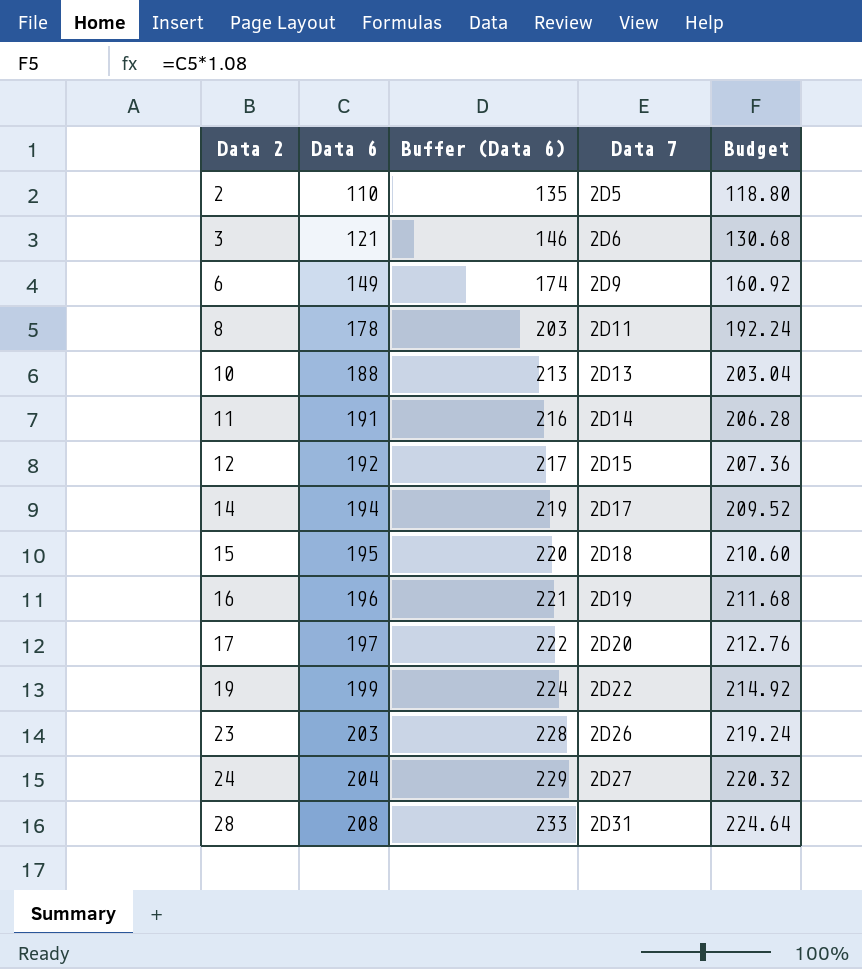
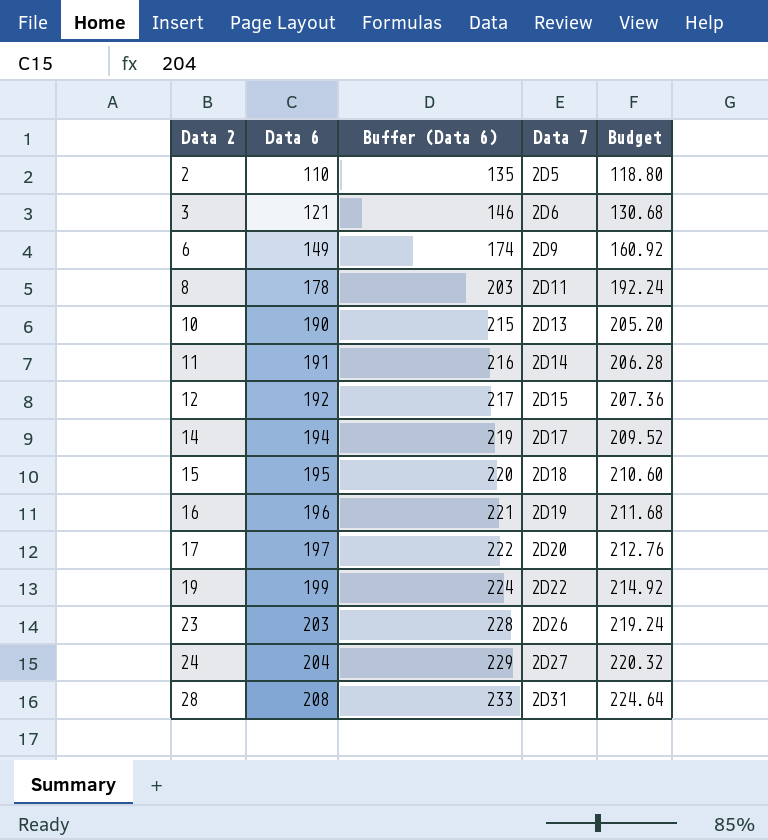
10 | Data 6: 188 -> 190
10 | Buffer (Data 6): 213 -> 215
10 | Budget: 203.04 -> 205.20

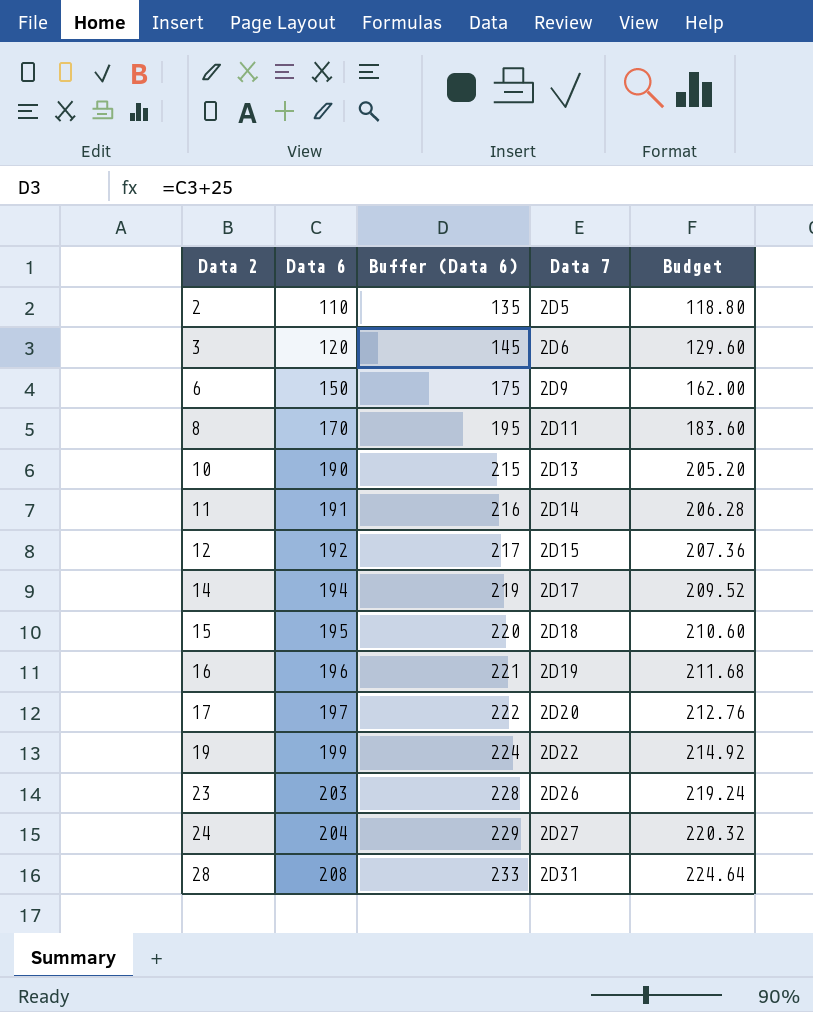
3 | Data 6: 121 -> 120
3 | Buffer (Data 6): 146 -> 145
3 | Budget: 130.68 -> 129.60
6 | Data 6: 149 -> 150
6 | Buffer (Data 6): 174 -> 175
6 | Budget: 160.92 -> 162.00
8 | Data 6: 178 -> 170
8 | Buffer (Data 6): 203 -> 195
8 | Budget: 192.24 -> 183.60

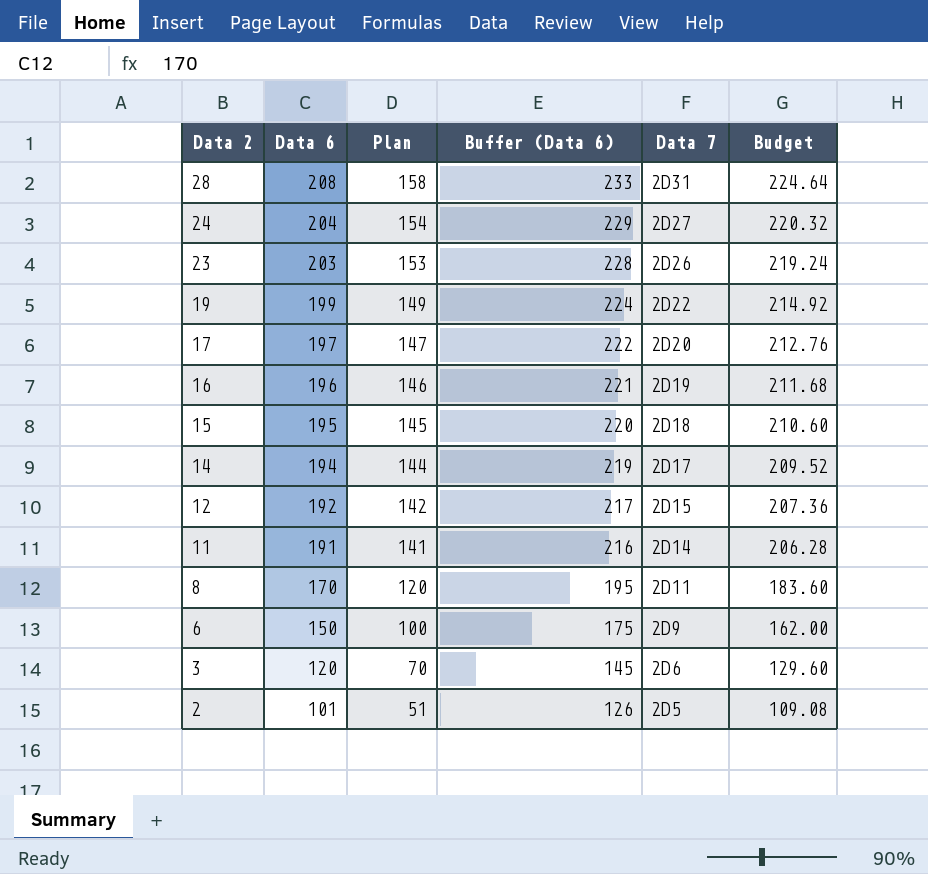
row order: Data 2 ascending -> Data 2 descending
column Plan | formula: none -> [Data 6] - 50
row 10: 190 | 215 | 2D13 | 205.20 -> none
2 | Data 6: 110 -> 101
2 | Buffer (Data 6): 135 -> 126
2 | Budget: 118.80 -> 109.08

